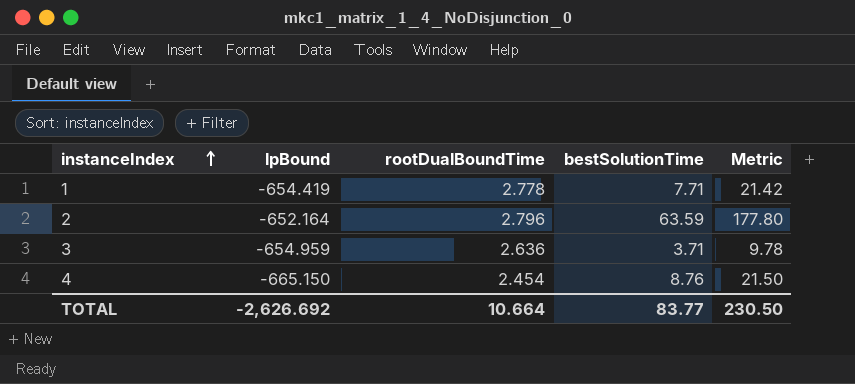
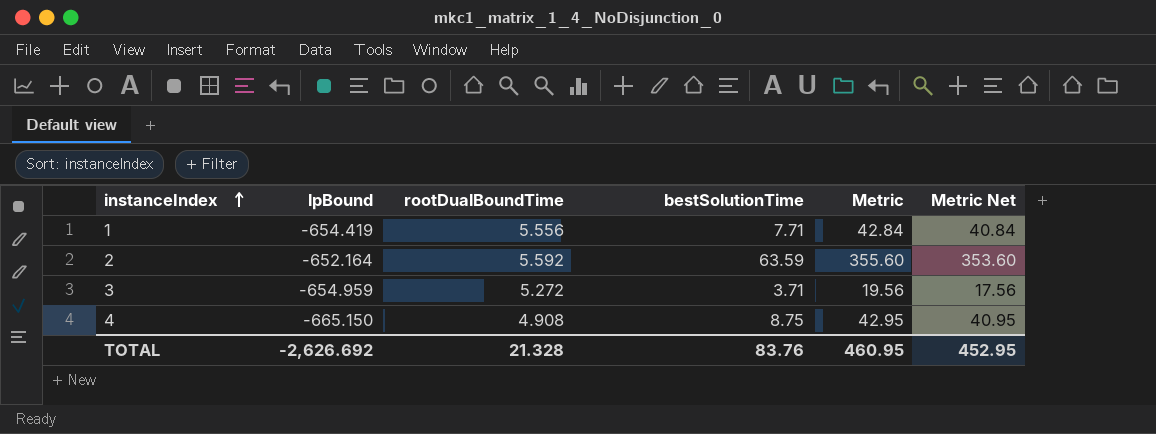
column Metric Net | formula: none -> [Metric] - 2
1 | rootDualBoundTime: 2.778 -> 5.556
1 | Metric: 21.42 -> 42.84
2 | rootDualBoundTime: 2.796 -> 5.592
2 | Metric: 177.80 -> 355.60
3 | rootDualBoundTime: 2.636 -> 5.272
3 | Metric: 9.78 -> 19.56
4 | rootDualBoundTime: 2.454 -> 4.908
4 | bestSolutionTime: 8.76 -> 8.75
4 | Metric: 21.50 -> 42.95
TOTAL | rootDualBoundTime: 10.664 -> 21.328
TOTAL | bestSolutionTime: 83.77 -> 83.76
TOTAL | Metric: 230.50 -> 460.95

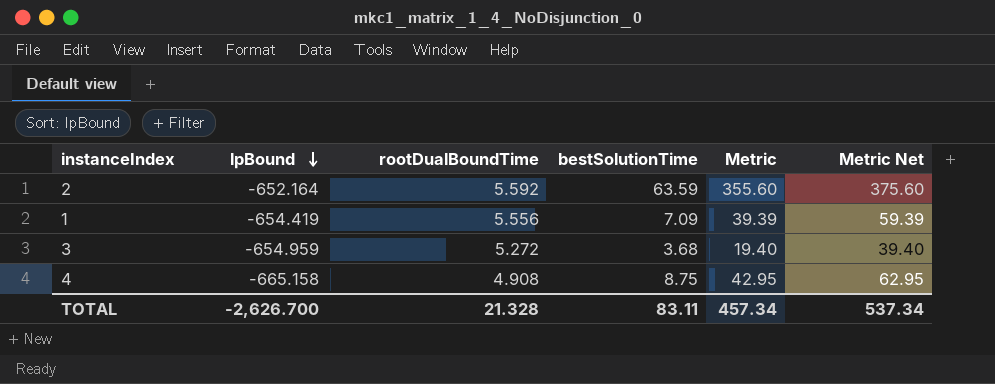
row order: instanceIndex ascending -> lpBound descending
column Metric Net | formula: [Metric] - 2 -> [Metric] + 20
1 | bestSolutionTime: 7.71 -> 7.09
1 | Metric: 42.84 -> 39.39
3 | bestSolutionTime: 3.71 -> 3.68
3 | Metric: 19.56 -> 19.40
4 | lpBound: -665.150 -> -665.158
TOTAL | lpBound: -2,626.692 -> -2,626.700
TOTAL | bestSolutionTime: 83.76 -> 83.11
TOTAL | Metric: 460.95 -> 457.34
TOTAL | Metric Net: 452.95 -> 537.34

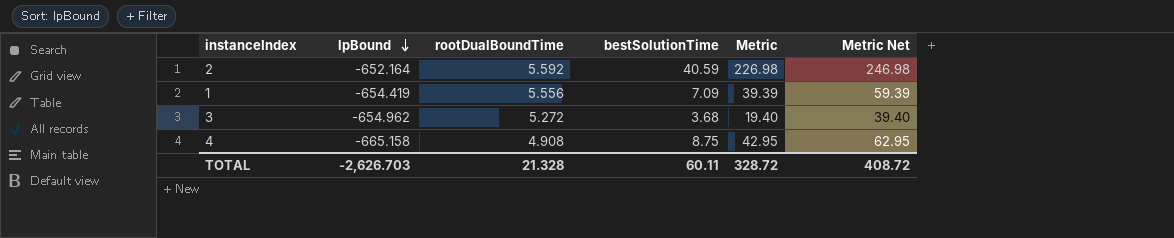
2 | bestSolutionTime: 63.59 -> 40.59
2 | Metric: 355.60 -> 226.98
2 | Metric Net: 375.60 -> 246.98
3 | lpBound: -654.959 -> -654.962
TOTAL | lpBound: -2,626.700 -> -2,626.703
TOTAL | bestSolutionTime: 83.11 -> 60.11
TOTAL | Metric: 457.34 -> 328.72
TOTAL | Metric Net: 537.34 -> 408.72

